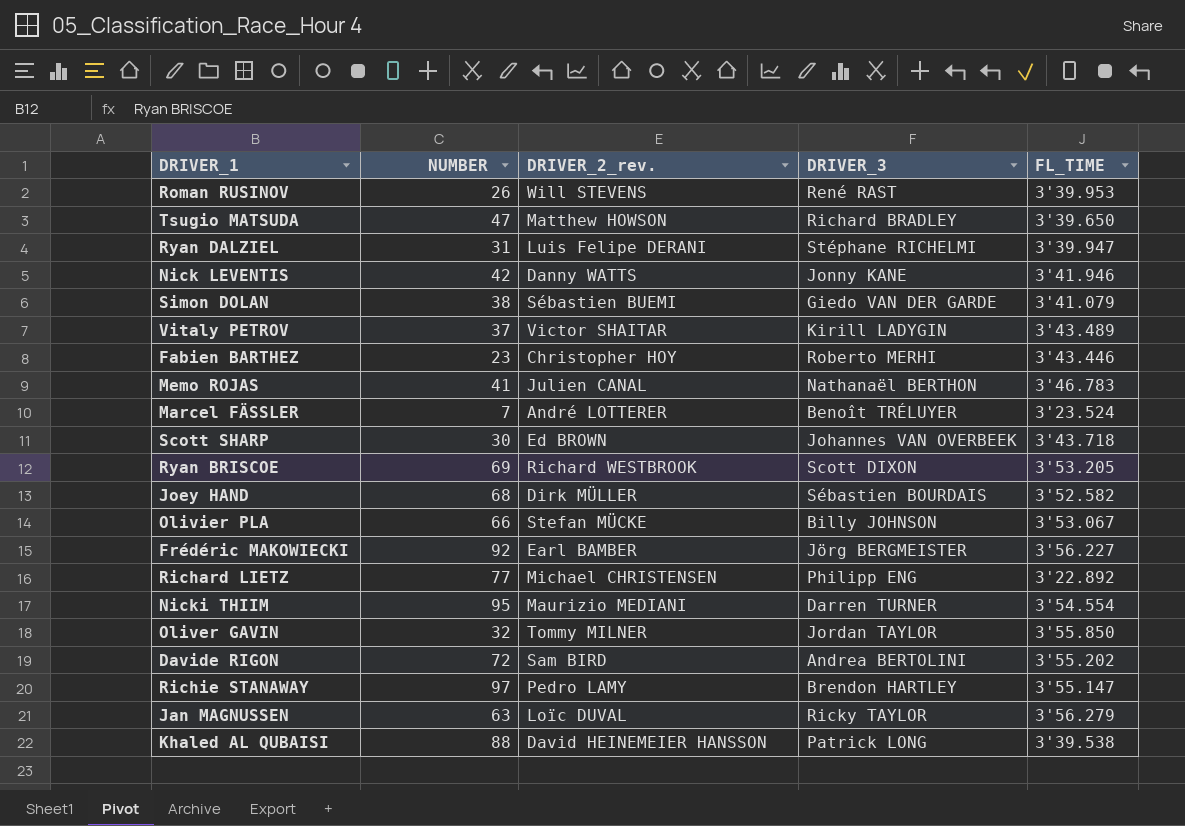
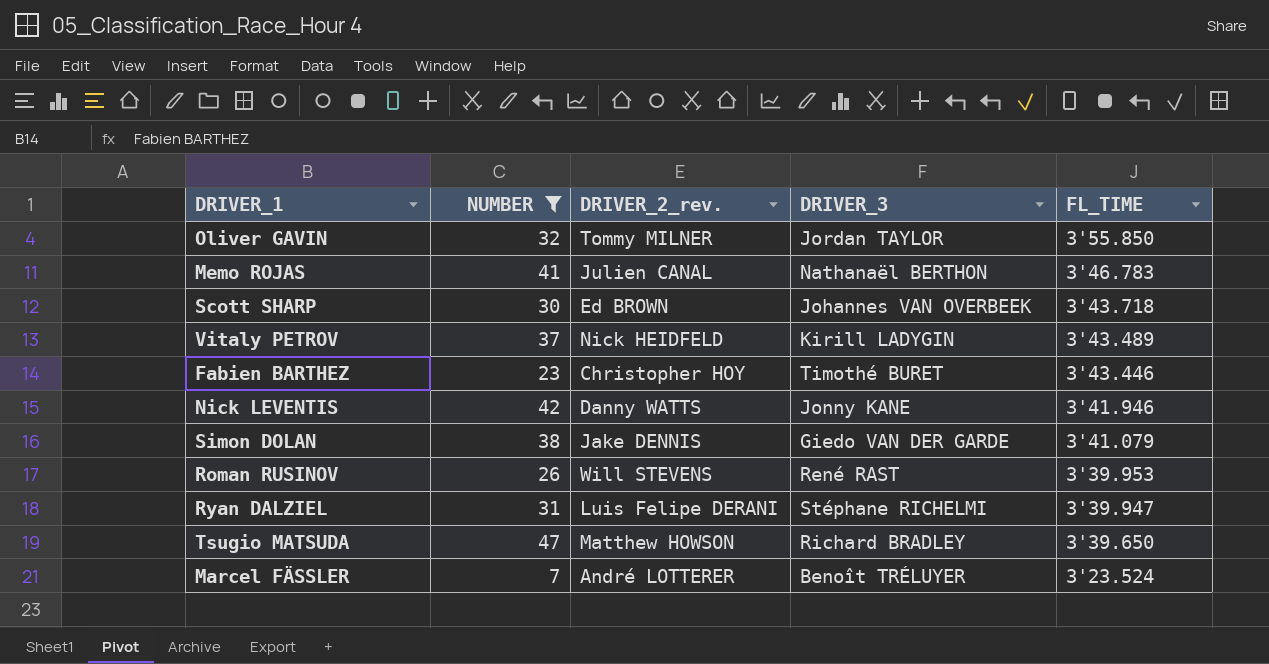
filter: none -> NUMBER <= 47
row order: none -> FL_TIME descending
Vitaly PETROV | DRIVER_2_rev.: Victor SHAITAR -> Nick HEIDFELD
Fabien BARTHEZ | DRIVER_3: Roberto MERHI -> Timothé BURET
Simon DOLAN | DRIVER_2_rev.: Sébastien BUEMI -> Jake DENNIS

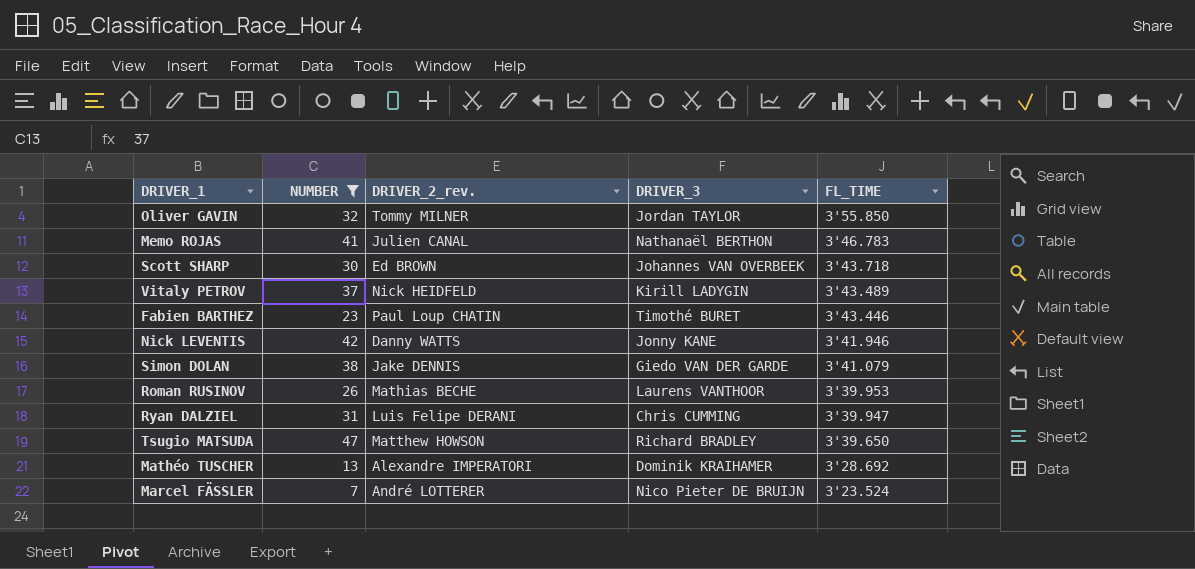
Fabien BARTHEZ | DRIVER_2_rev.: Christopher HOY -> Paul Loup CHATIN
Roman RUSINOV | DRIVER_2_rev.: Will STEVENS -> Mathias BECHE
Roman RUSINOV | DRIVER_3: René RAST -> Laurens VANTHOOR
Ryan DALZIEL | DRIVER_3: Stéphane RICHELMI -> Chris CUMMING
row Mathéo TUSCHER: none -> 13 | Alexandre IMPERATORI | Dominik KRAIHAMER | 3'28.692
Marcel FÄSSLER | DRIVER_3: Benoît TRÉLUYER -> Nico Pieter DE BRUIJN

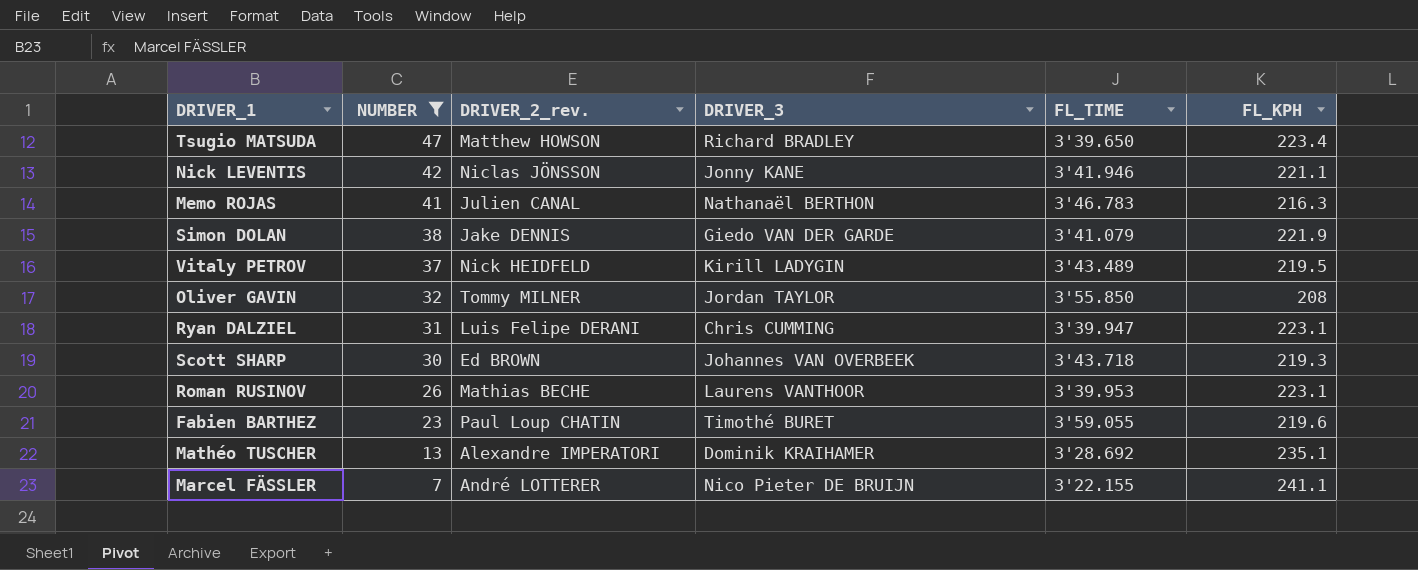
row order: FL_TIME descending -> NUMBER descending
column FL_KPH | position: none -> 6
Nick LEVENTIS | DRIVER_2_rev.: Danny WATTS -> Niclas JÖNSSON
Fabien BARTHEZ | FL_TIME: 3'43.446 -> 3'59.055
Marcel FÄSSLER | FL_TIME: 3'23.524 -> 3'22.155

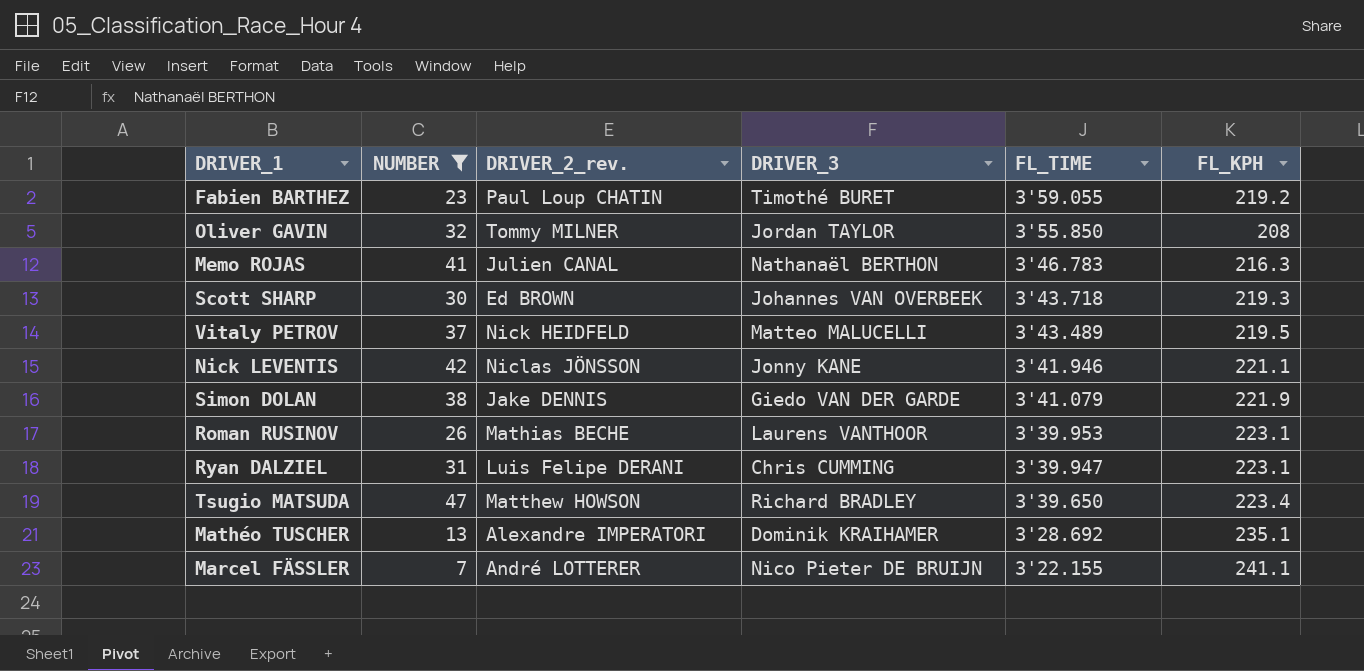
row order: NUMBER descending -> FL_TIME descending
Fabien BARTHEZ | FL_KPH: 219.6 -> 219.2
Vitaly PETROV | DRIVER_3: Kirill LADYGIN -> Matteo MALUCELLI

